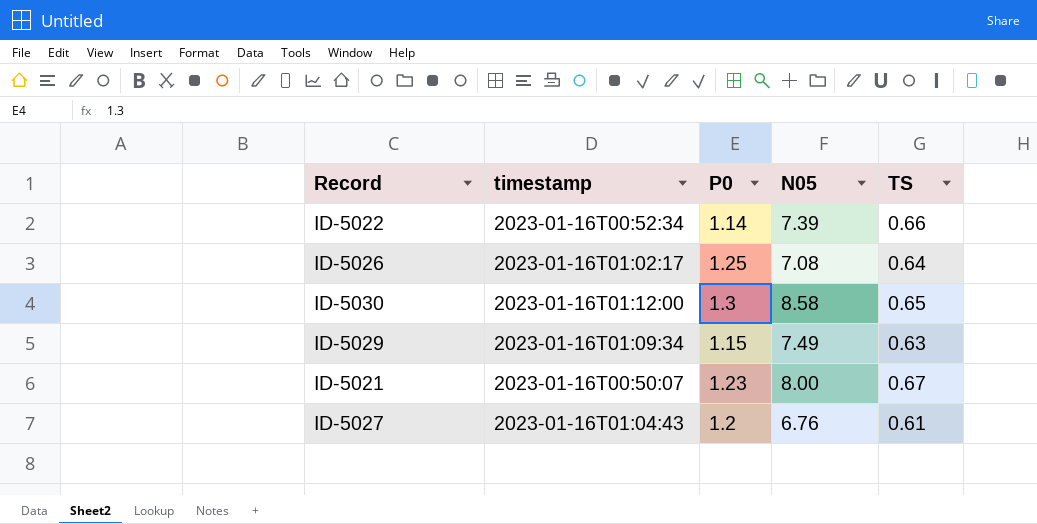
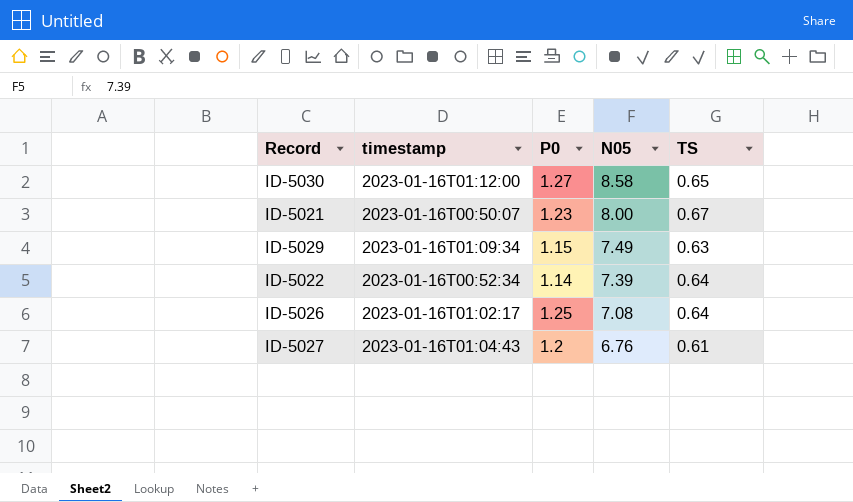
row order: none -> N05 descending
ID-5030 | P0: 1.3 -> 1.27
ID-5022 | TS: 0.66 -> 0.64

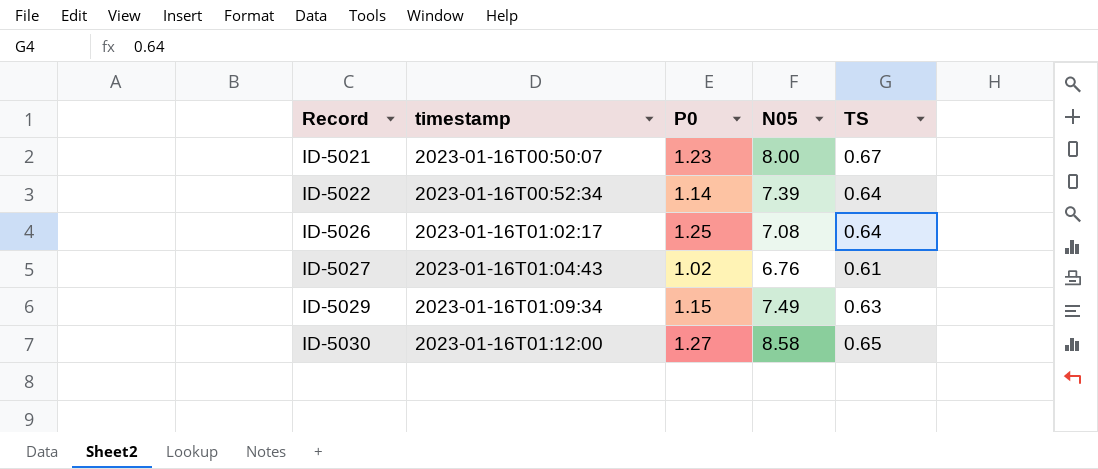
row order: N05 descending -> Record ascending
ID-5027 | P0: 1.2 -> 1.02

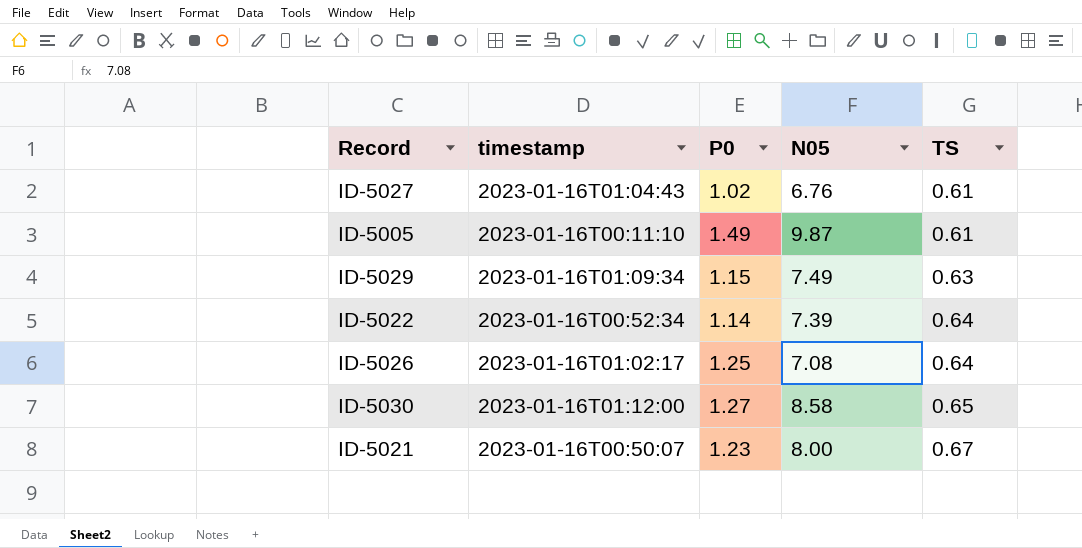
row order: Record ascending -> TS ascending
row ID-5005: none -> 2023-01-16T00:11:10 | 1.49 | 9.87 | 0.61

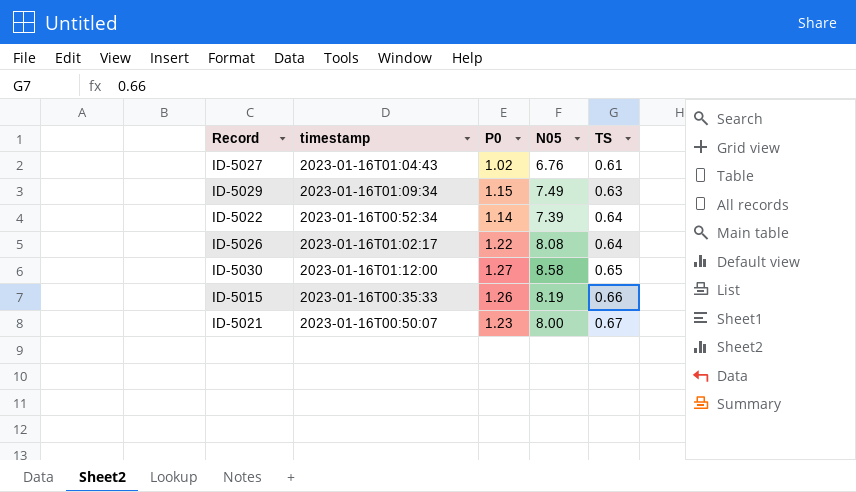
row ID-5005: 2023-01-16T00:11:10 | 1.49 | 9.87 | 0.61 -> none
ID-5026 | P0: 1.25 -> 1.22
ID-5026 | N05: 7.08 -> 8.08
row ID-5015: none -> 2023-01-16T00:35:33 | 1.26 | 8.19 | 0.66

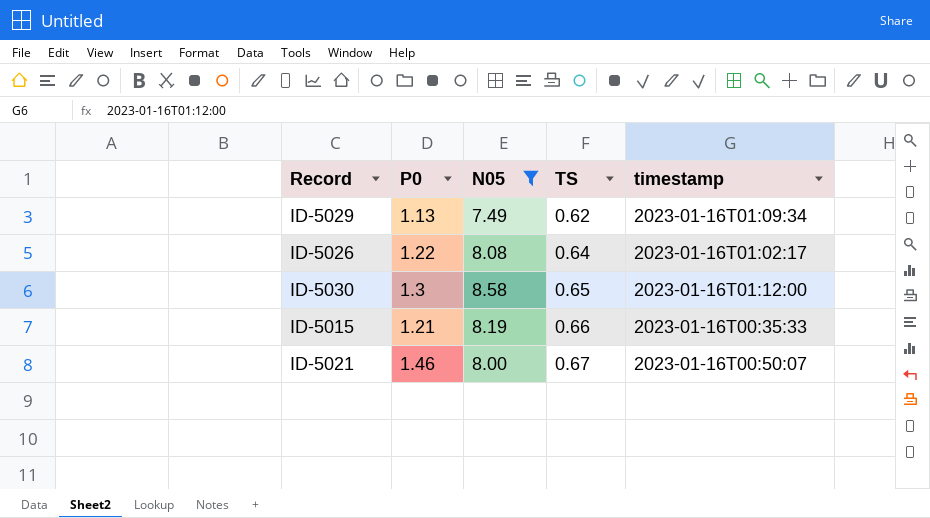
filter: none -> N05 >= 7.49
column timestamp | position: 2 -> 5
ID-5029 | P0: 1.15 -> 1.13
ID-5029 | TS: 0.63 -> 0.62
ID-5030 | P0: 1.27 -> 1.3
ID-5015 | P0: 1.26 -> 1.21
ID-5021 | P0: 1.23 -> 1.46

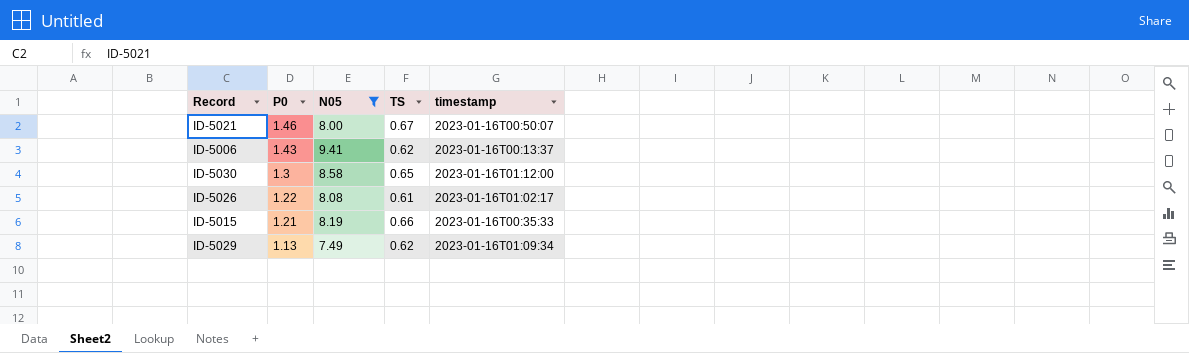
row order: TS ascending -> P0 descending
row ID-5006: none -> 1.43 | 9.41 | 0.62 | 2023-01-16T00:13:37
ID-5026 | TS: 0.64 -> 0.61

